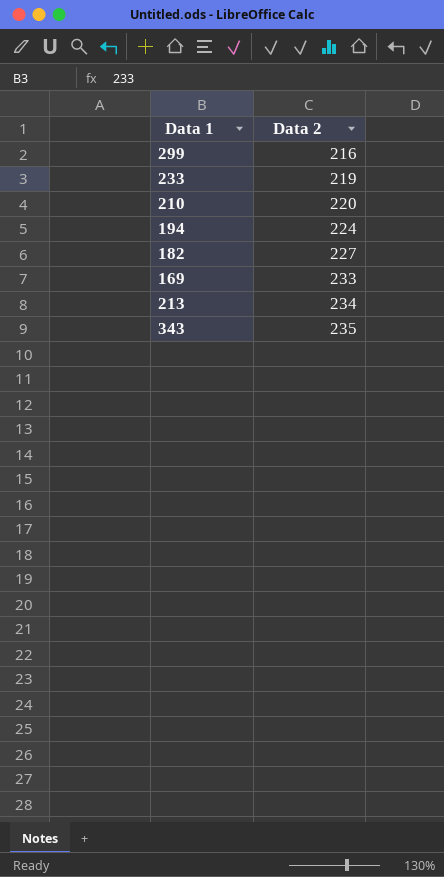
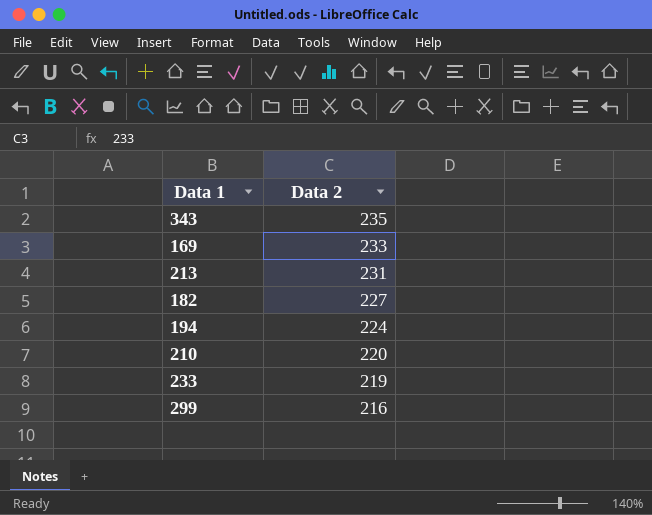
row order: Data 2 ascending -> Data 2 descending
213 | Data 2: 234 -> 231

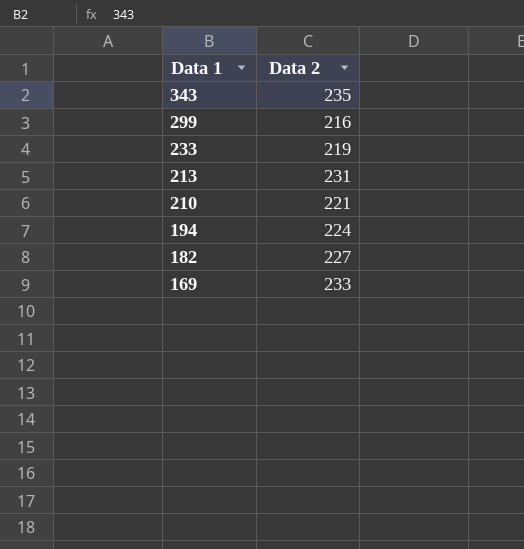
row order: Data 2 descending -> Data 1 descending
210 | Data 2: 220 -> 221

